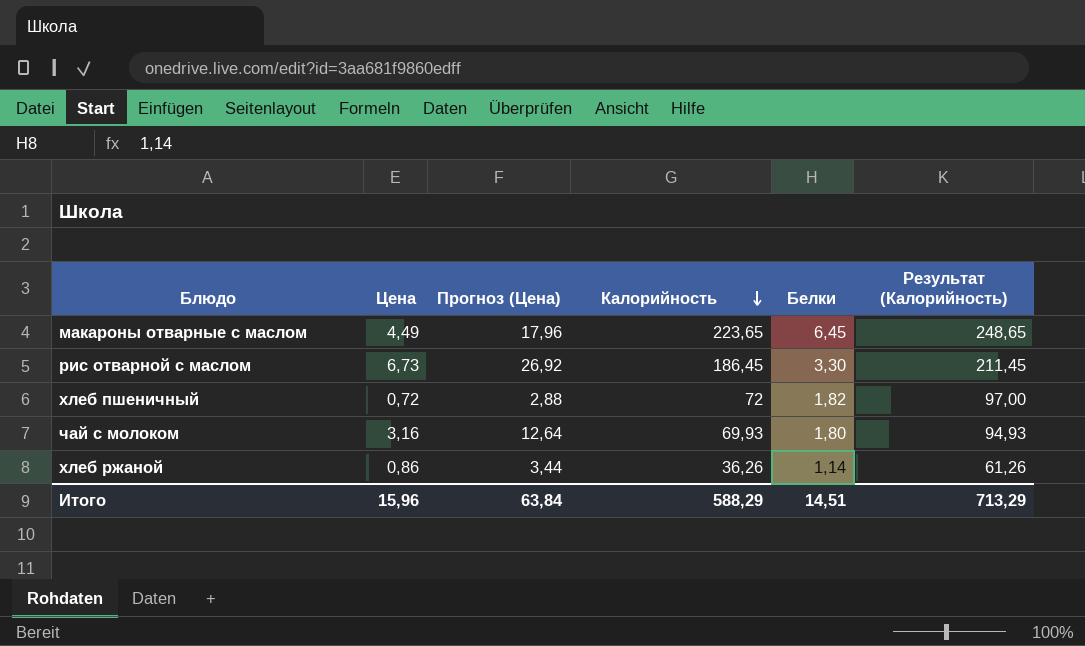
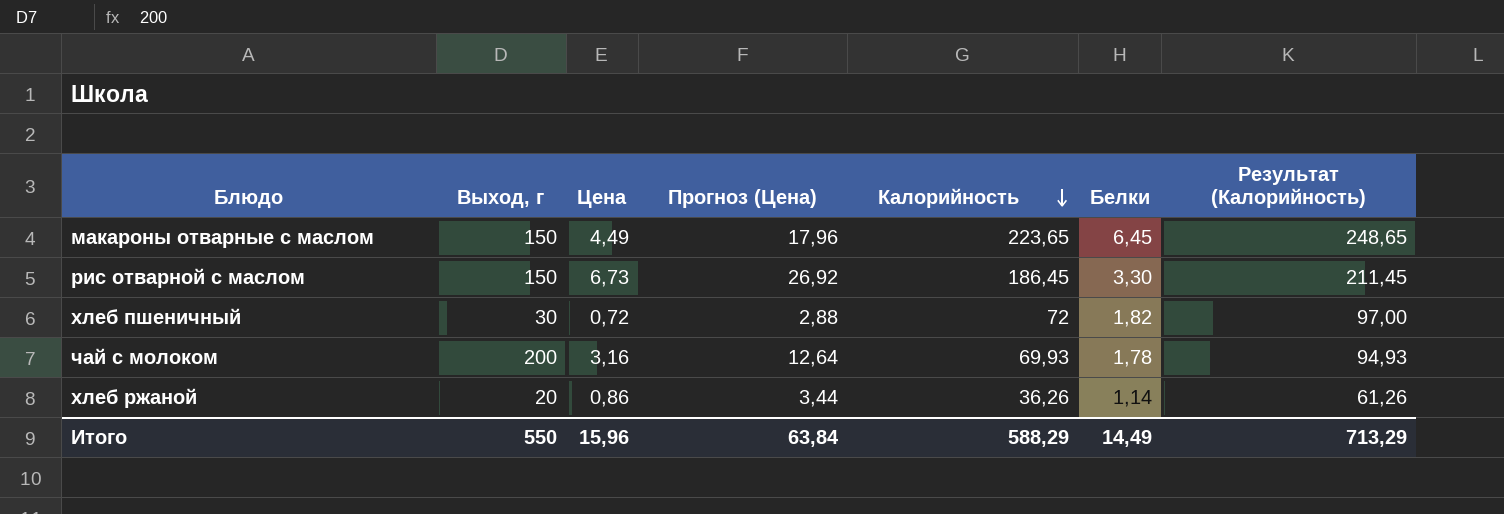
column Выход, г | position: none -> 2
чай с молоком | Белки: 1,80 -> 1,78
Итого | Белки: 14,51 -> 14,49

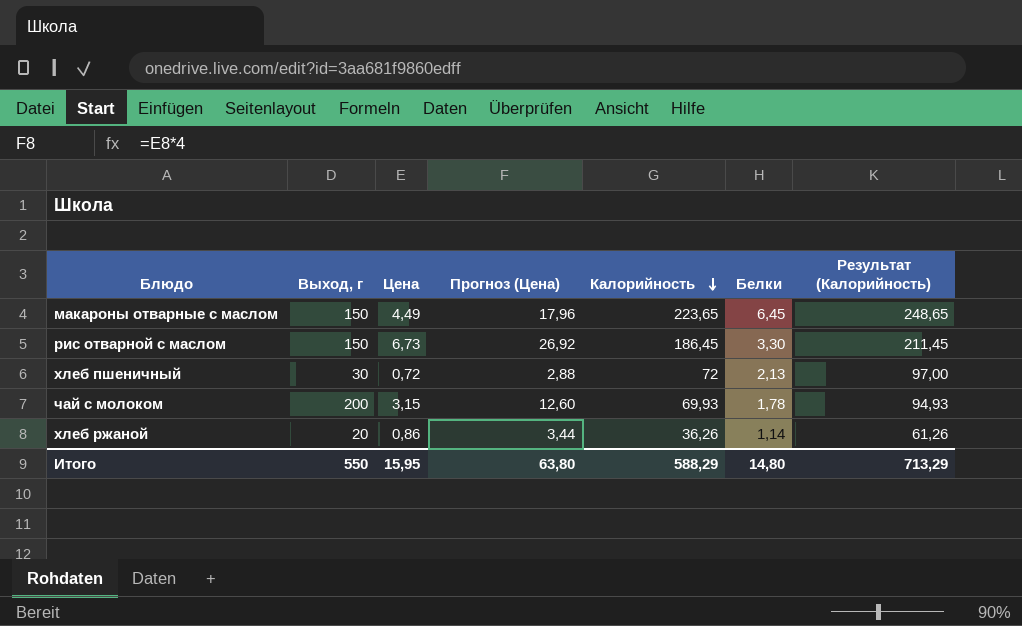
хлеб пшеничный | Белки: 1,82 -> 2,13
чай с молоком | Цена: 3,16 -> 3,15
чай с молоком | Прогноз (Цена): 12,64 -> 12,60
Итого | Цена: 15,96 -> 15,95
Итого | Прогноз (Цена): 63,84 -> 63,80
Итого | Белки: 14,49 -> 14,80

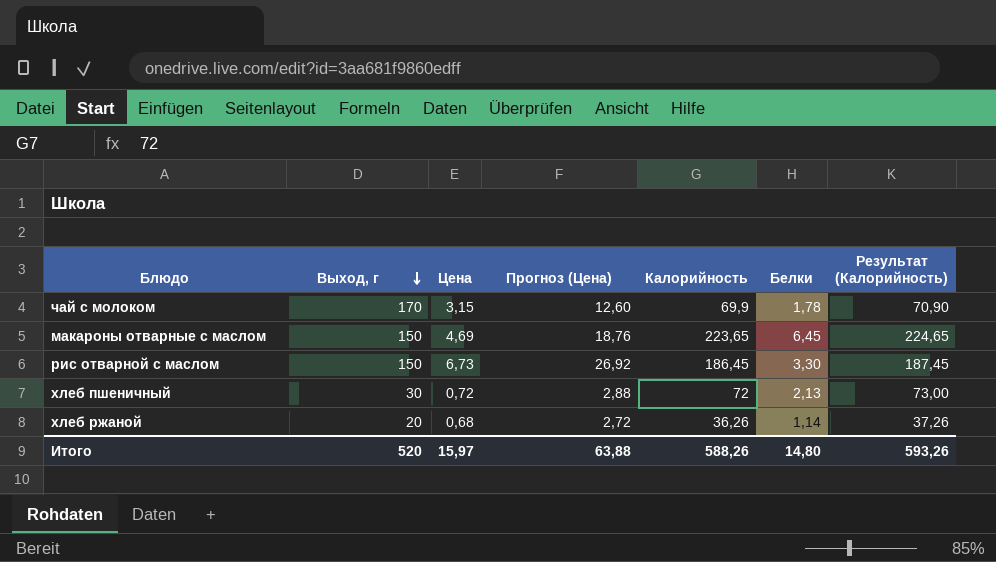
row order: Калорийность descending -> Выход, г descending
column Результат (Калорийность) | formula: [Калорийность] + 25 -> [Калорийность] + 1
чай с молоком | Выход, г: 200 -> 170
чай с молоком | Калорийность: 69,93 -> 69,9
макароны отварные с маслом | Цена: 4,49 -> 4,69
макароны отварные с маслом | Прогноз (Цена): 17,96 -> 18,76
хлеб ржаной | Цена: 0,86 -> 0,68
хлеб ржаной | Прогноз (Цена): 3,44 -> 2,72
Итого | Выход, г: 550 -> 520
Итого | Цена: 15,95 -> 15,97
Итого | Прогноз (Цена): 63,80 -> 63,88
Итого | Калорийность: 588,29 -> 588,26
Итого | Результат (Калорийность): 713,29 -> 593,26

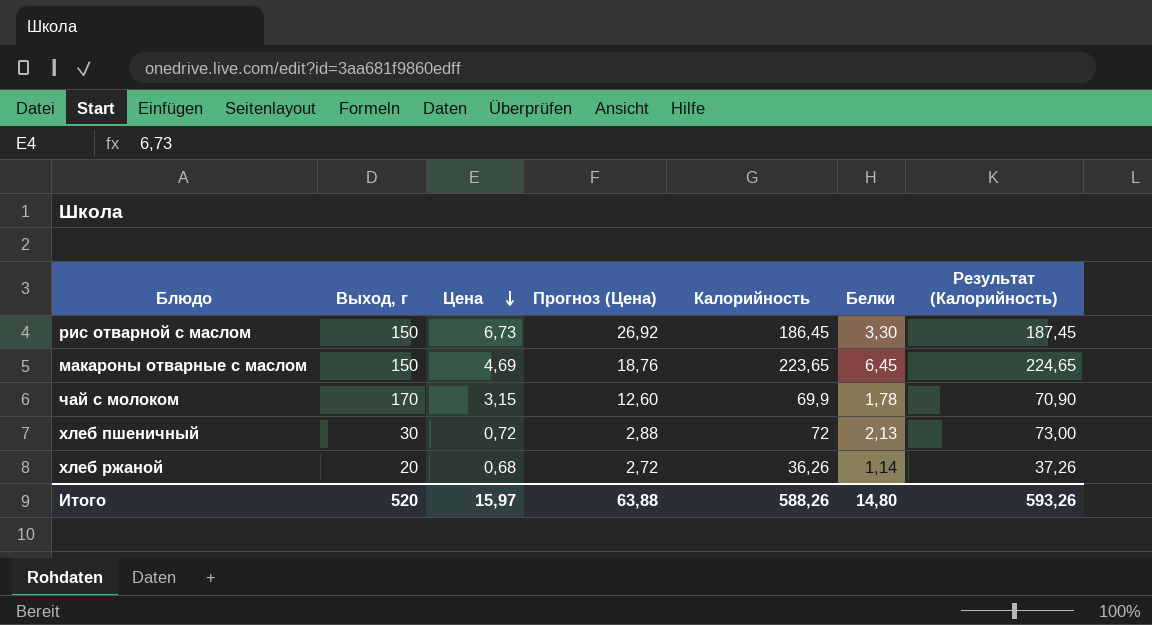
row order: Выход, г descending -> Цена descending

